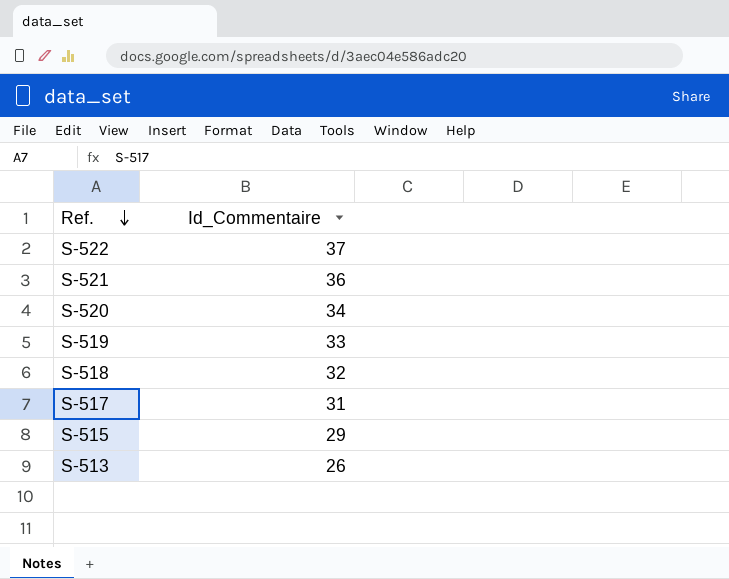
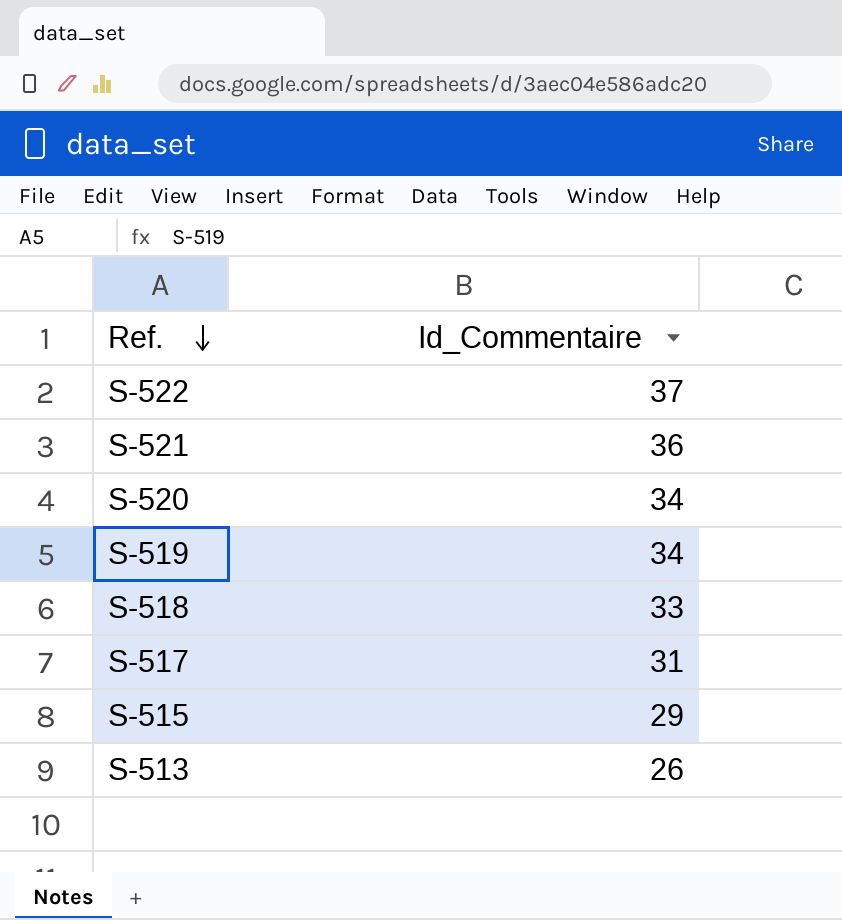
S-519 | Id_Commentaire: 33 -> 34
S-518 | Id_Commentaire: 32 -> 33

